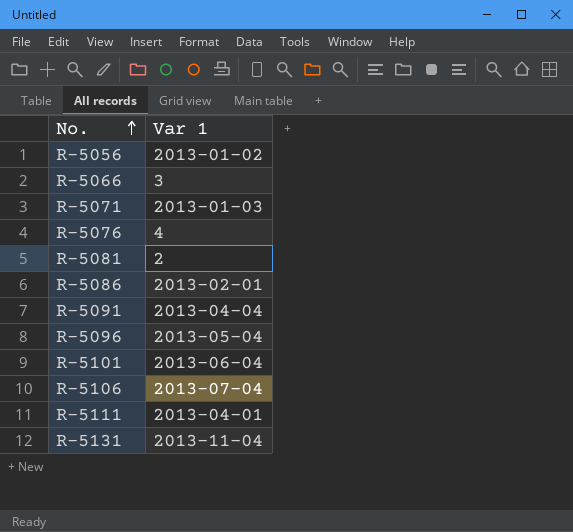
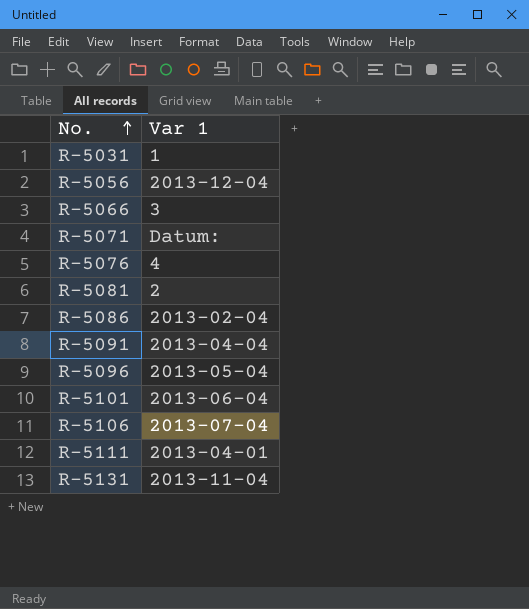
row R-5031: none -> 1
R-5056 | Var 1: 2013-01-02 -> 2013-12-04
R-5071 | Var 1: 2013-01-03 -> Datum:
R-5086 | Var 1: 2013-02-01 -> 2013-02-04

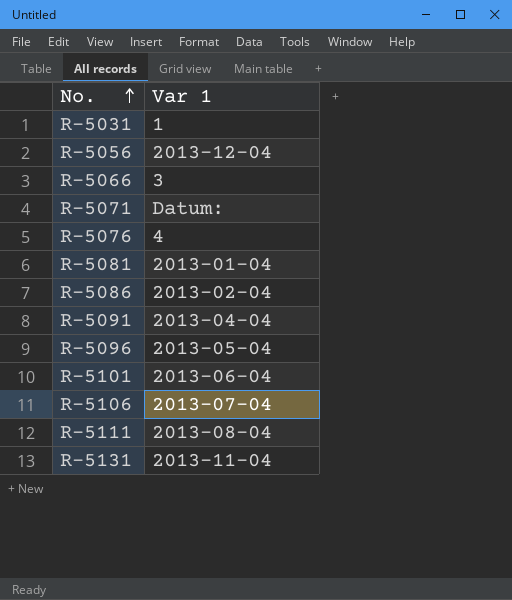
R-5081 | Var 1: 2 -> 2013-01-04
R-5111 | Var 1: 2013-04-01 -> 2013-08-04

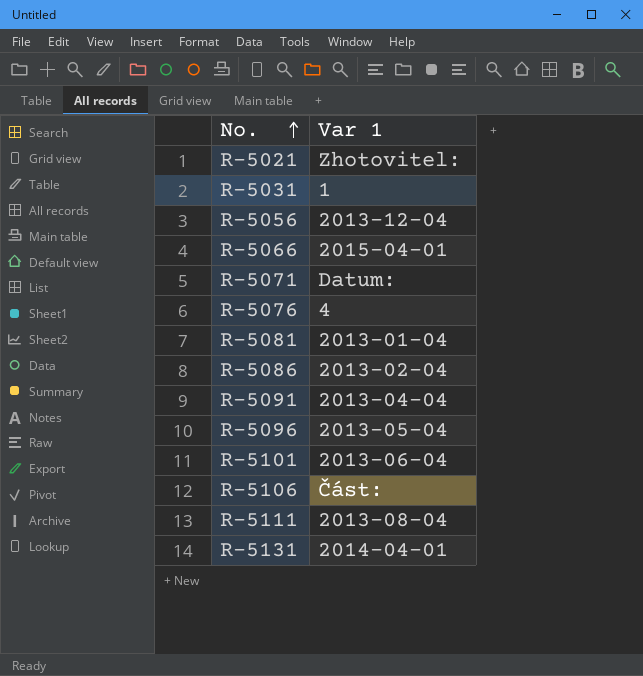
row R-5021: none -> Zhotovitel:
R-5066 | Var 1: 3 -> 2015-04-01
R-5106 | Var 1: 2013-07-04 -> Část:
R-5131 | Var 1: 2013-11-04 -> 2014-04-01

